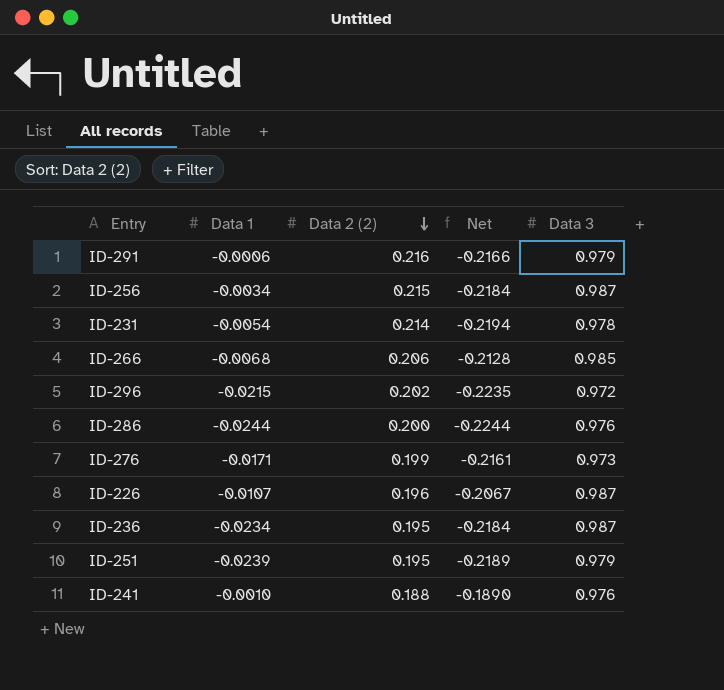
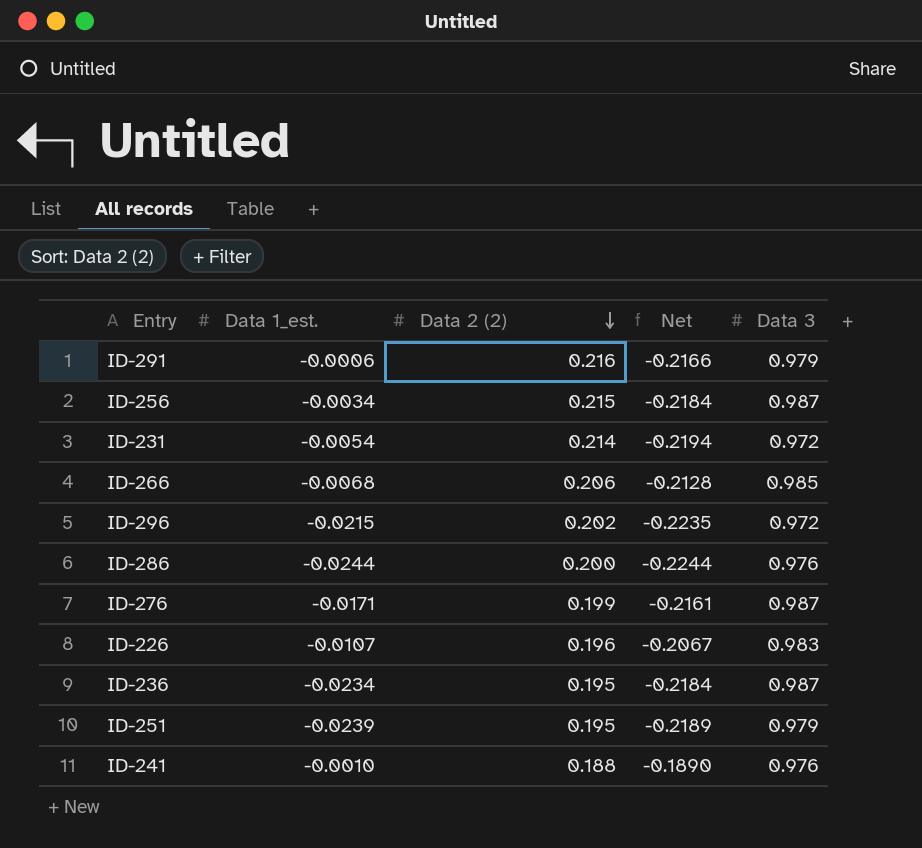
column name: Data 1 -> Data 1_est.
ID-231 | Data 3: 0.978 -> 0.972
ID-276 | Data 3: 0.973 -> 0.987
ID-226 | Data 3: 0.987 -> 0.983

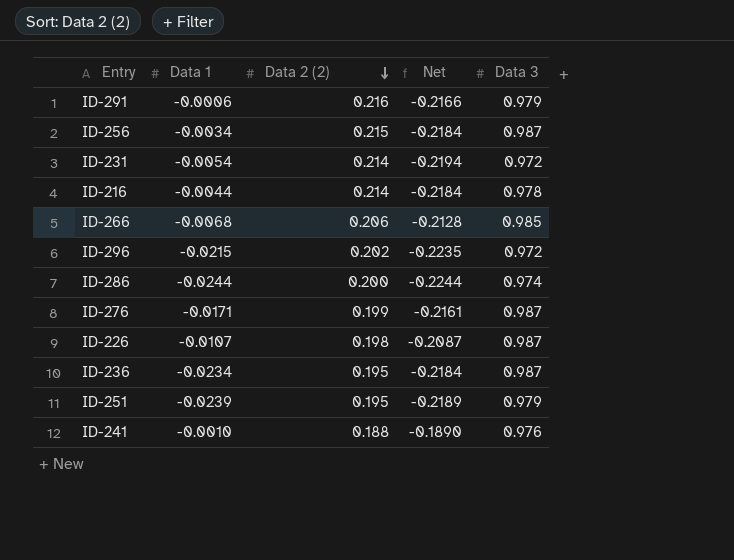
column name: Data 1_est. -> Data 1
row ID-216: none -> -0.0044 | 0.214 | -0.2184 | 0.978
ID-286 | Data 3: 0.976 -> 0.974
ID-226 | Data 2 (2): 0.196 -> 0.198
ID-226 | Net: -0.2067 -> -0.2087
ID-226 | Data 3: 0.983 -> 0.987

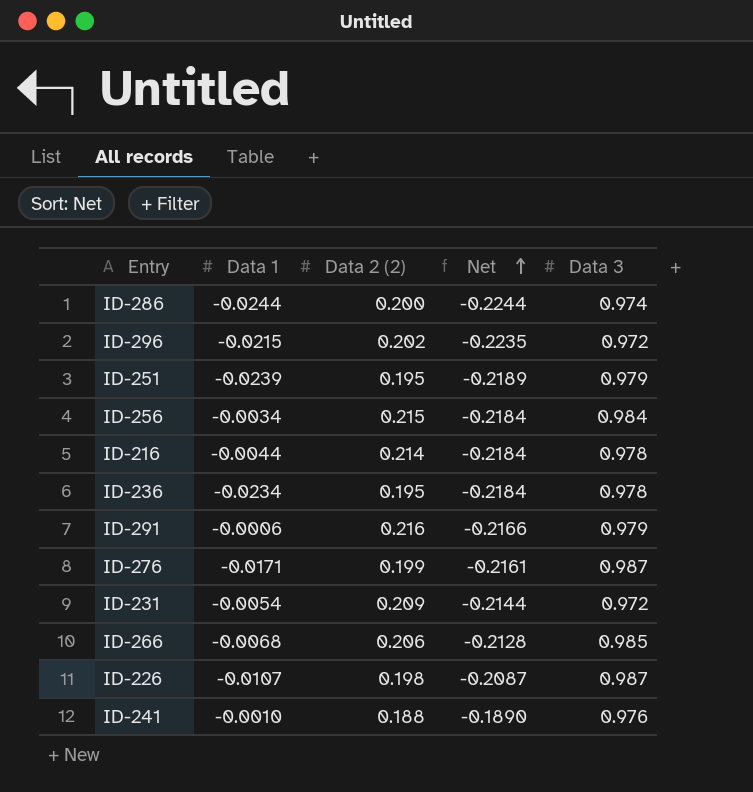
row order: Data 2 (2) descending -> Net ascending
ID-256 | Data 3: 0.987 -> 0.984
ID-236 | Data 3: 0.987 -> 0.978
ID-231 | Data 2 (2): 0.214 -> 0.209
ID-231 | Net: -0.2194 -> -0.2144

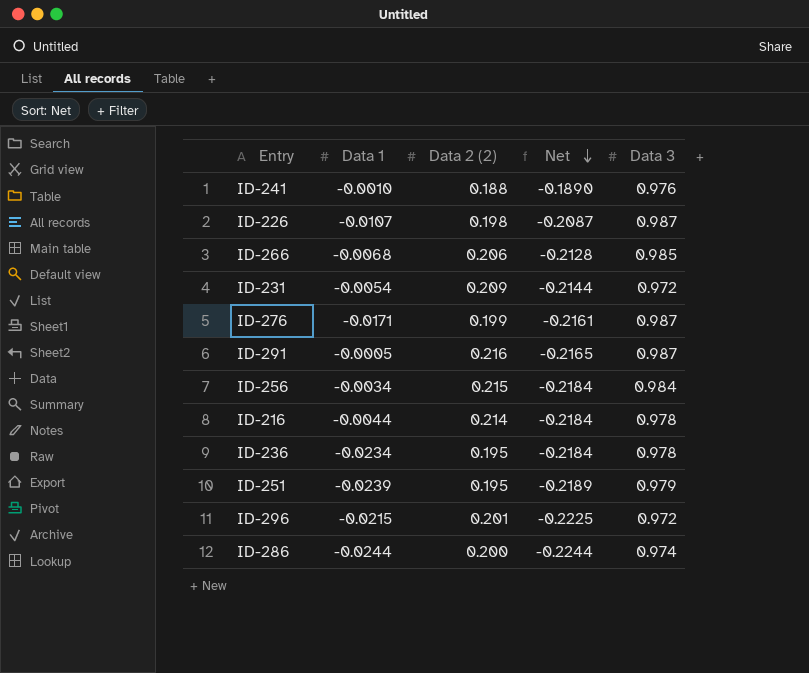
row order: Net ascending -> Net descending
ID-291 | Data 1: -0.0006 -> -0.0005
ID-291 | Net: -0.2166 -> -0.2165
ID-291 | Data 3: 0.979 -> 0.987
ID-296 | Data 2 (2): 0.202 -> 0.201
ID-296 | Net: -0.2235 -> -0.2225

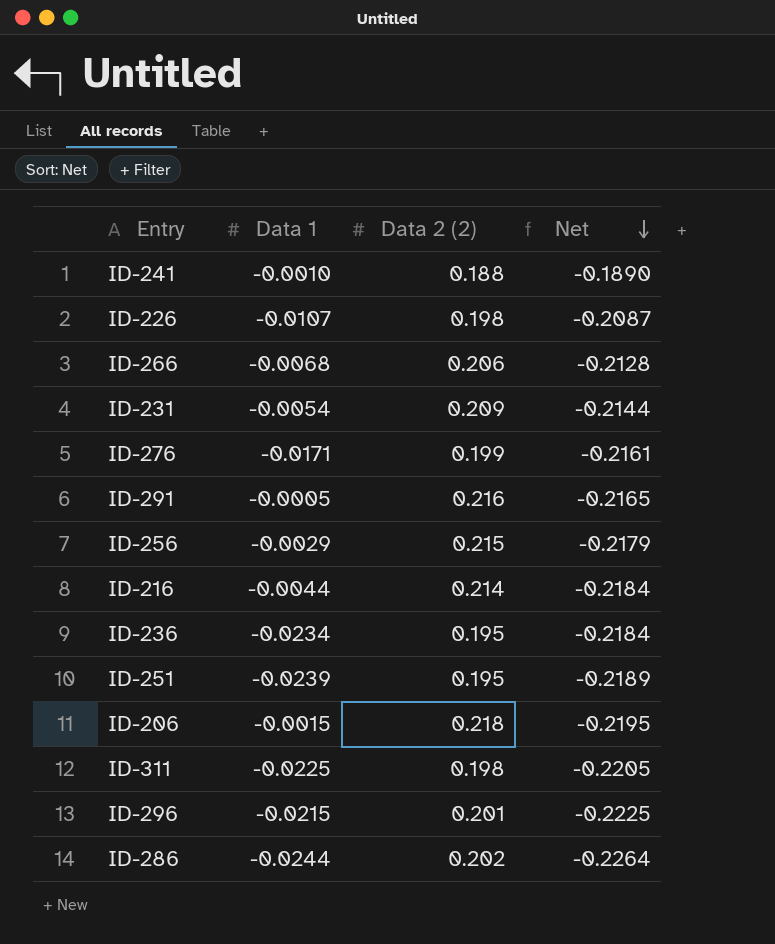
column Data 3 | position: 5 -> none
ID-256 | Data 1: -0.0034 -> -0.0029
ID-256 | Net: -0.2184 -> -0.2179
row ID-206: none -> -0.0015 | 0.218 | -0.2195
row ID-311: none -> -0.0225 | 0.198 | -0.2205
ID-286 | Data 2 (2): 0.200 -> 0.202
ID-286 | Net: -0.2244 -> -0.2264

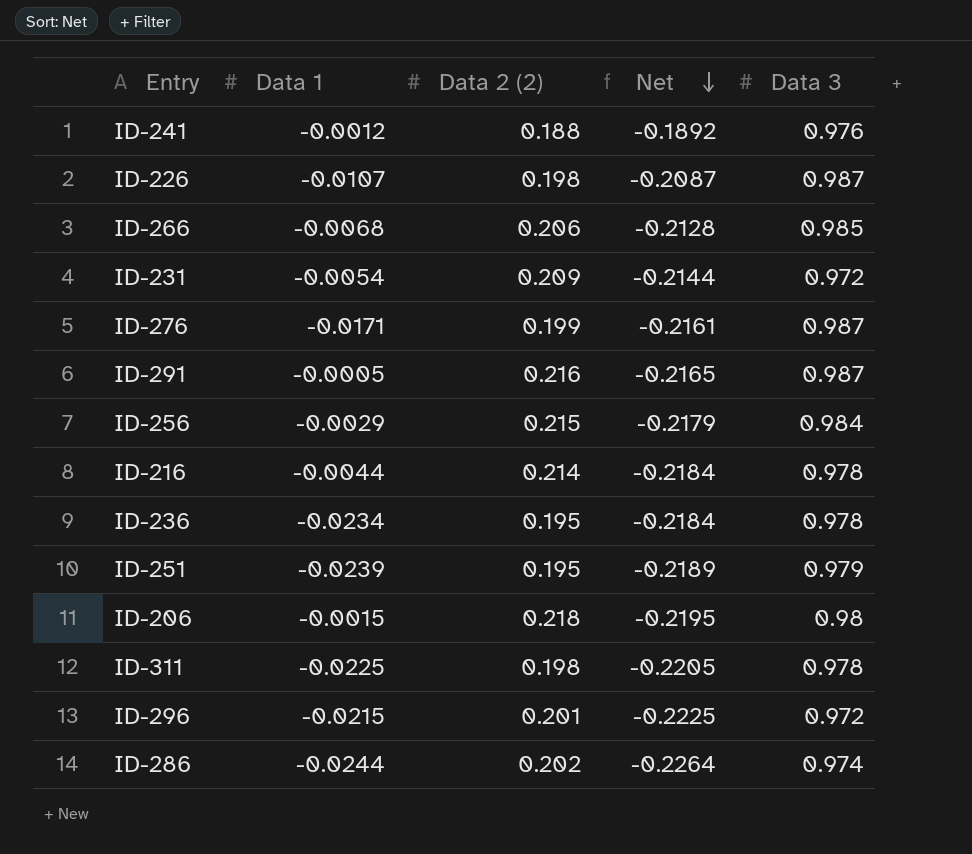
column Data 3 | position: none -> 5
ID-241 | Data 1: -0.0010 -> -0.0012
ID-241 | Net: -0.1890 -> -0.1892

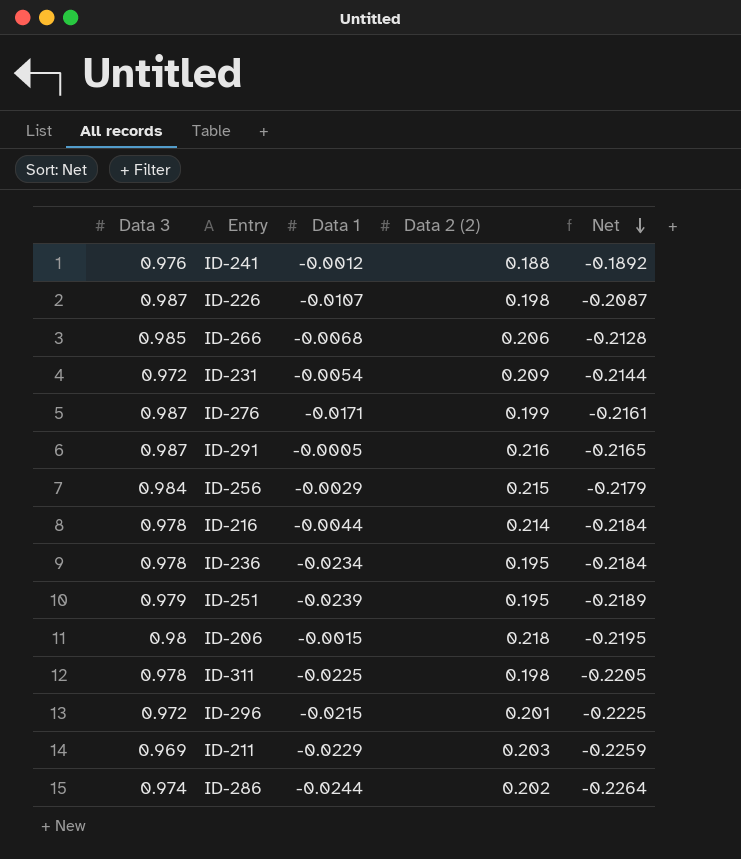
column Data 3 | position: 5 -> 1
row ID-211: none -> 0.969 | -0.0229 | 0.203 | -0.2259

